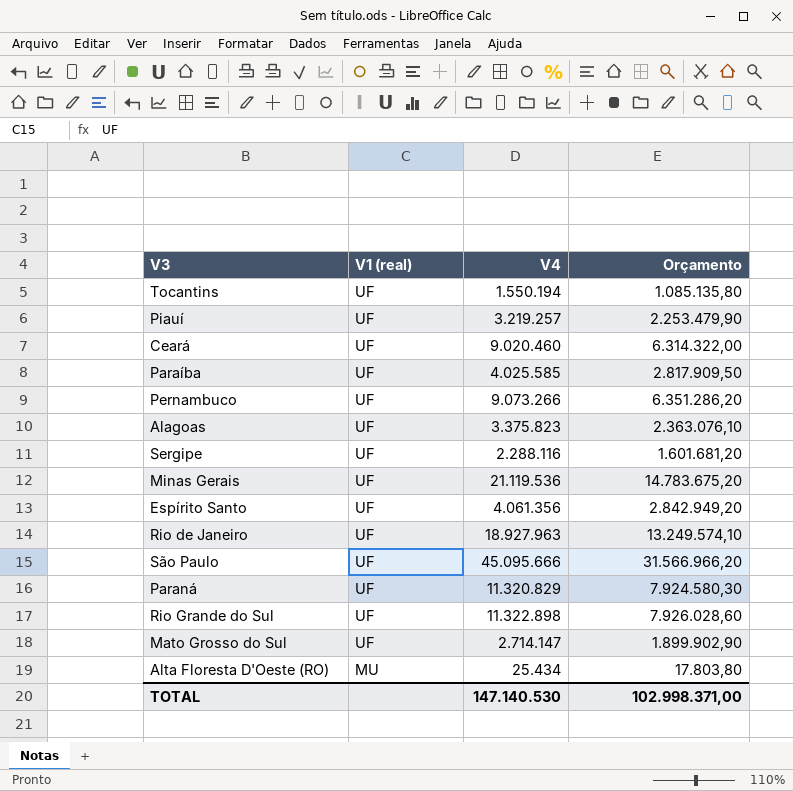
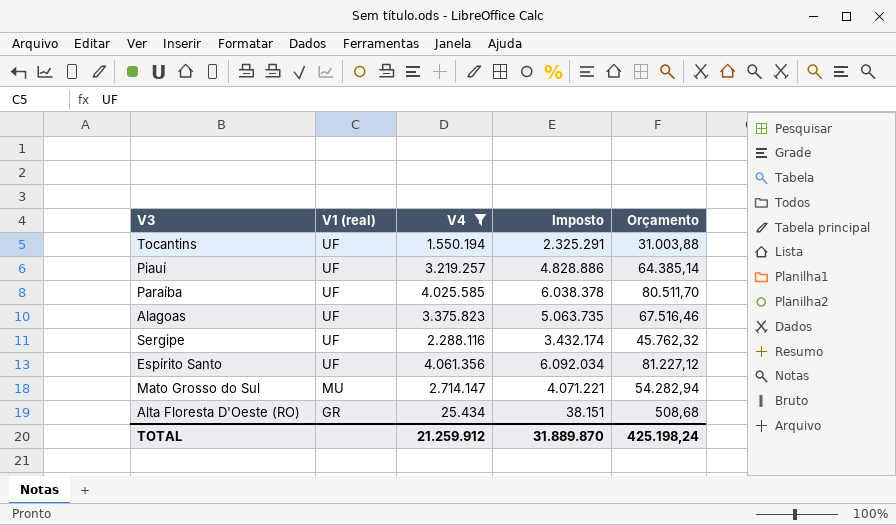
filter: none -> V4 <= 4.061.356
column Imposto | formula: none -> [V4] * 1,5
column Orçamento | formula: [V4] * 0,7 -> [V4] * 0,02
Mato Grosso do Sul | V1 (real): UF -> MU
Alta Floresta D'Oeste (RO) | V1 (real): MU -> GR
TOTAL | V4: 147.140.530 -> 21.259.912
TOTAL | Orçamento: 102.998.371,00 -> 425.198,24

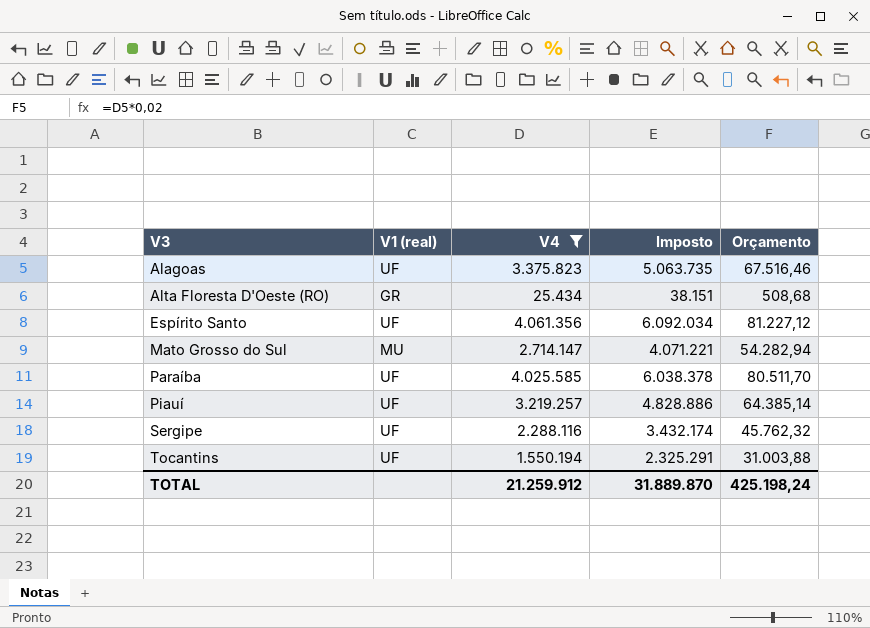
row order: V1 (real) descending -> V3 ascending

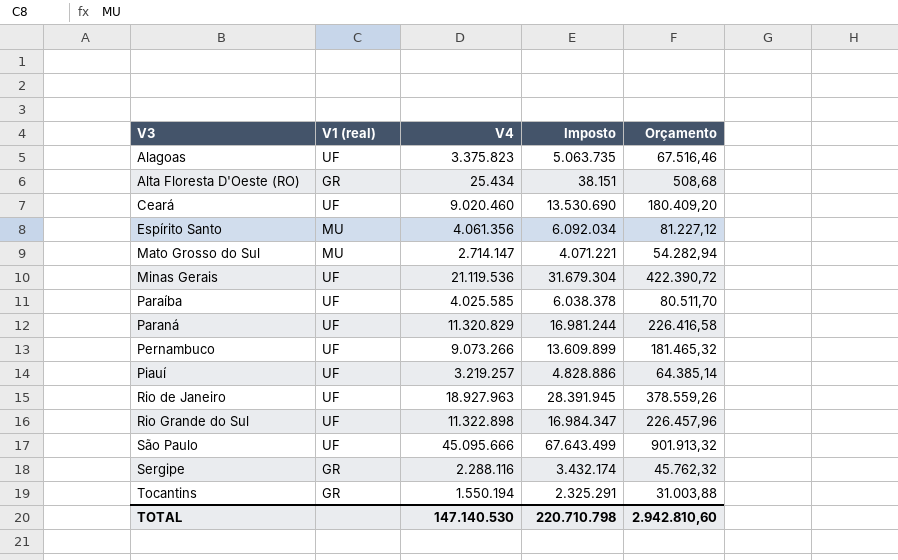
filter: V4 <= 4.061.356 -> none
Espírito Santo | V1 (real): UF -> MU
Sergipe | V1 (real): UF -> GR
Tocantins | V1 (real): UF -> GR
TOTAL | V4: 21.259.912 -> 147.140.530
TOTAL | Imposto: 31.889.870 -> 220.710.798
TOTAL | Orçamento: 425.198,24 -> 2.942.810,60

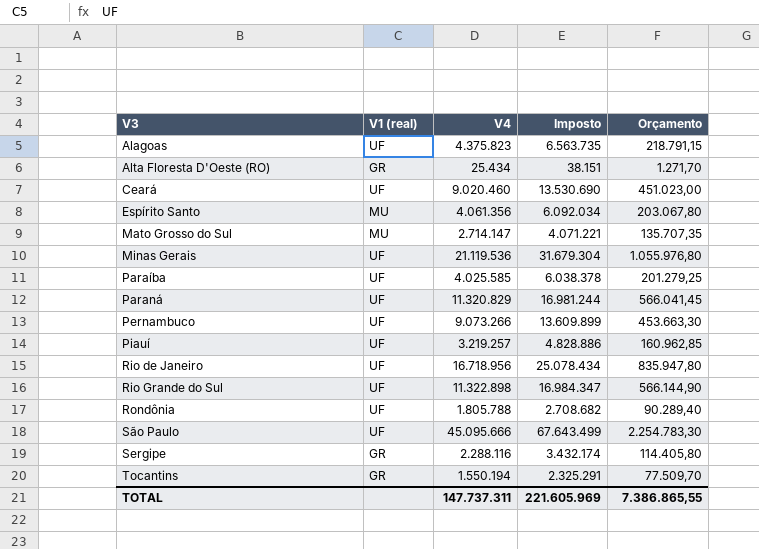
column Orçamento | formula: [V4] * 0,02 -> [V4] * 0,05
Alagoas | V4: 3.375.823 -> 4.375.823
Alagoas | Imposto: 5.063.735 -> 6.563.735
Rio de Janeiro | V4: 18.927.963 -> 16.718.956
Rio de Janeiro | Imposto: 28.391.945 -> 25.078.434
row Rondônia: none -> UF | 1.805.788 | 2.708.682 | 90.289,40
TOTAL | V4: 147.140.530 -> 147.737.311
TOTAL | Imposto: 220.710.798 -> 221.605.969
TOTAL | Orçamento: 2.942.810,60 -> 7.386.865,55

